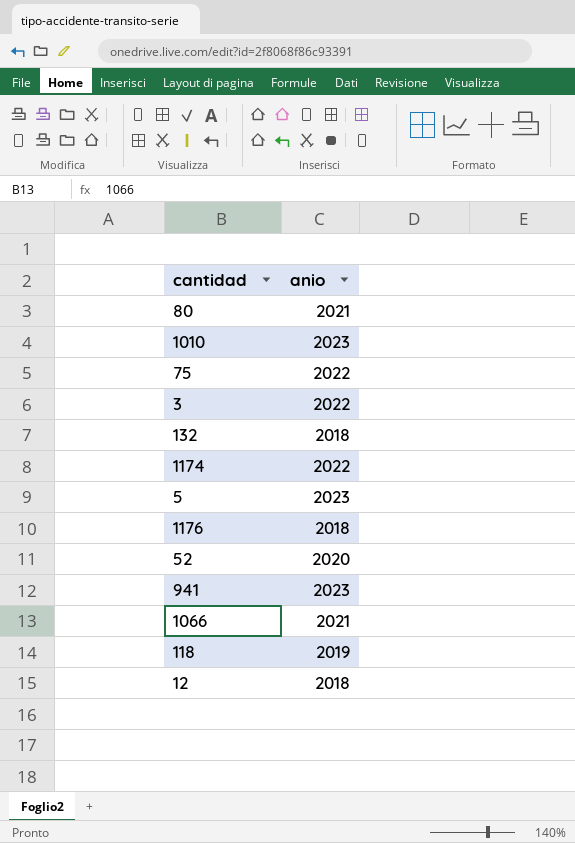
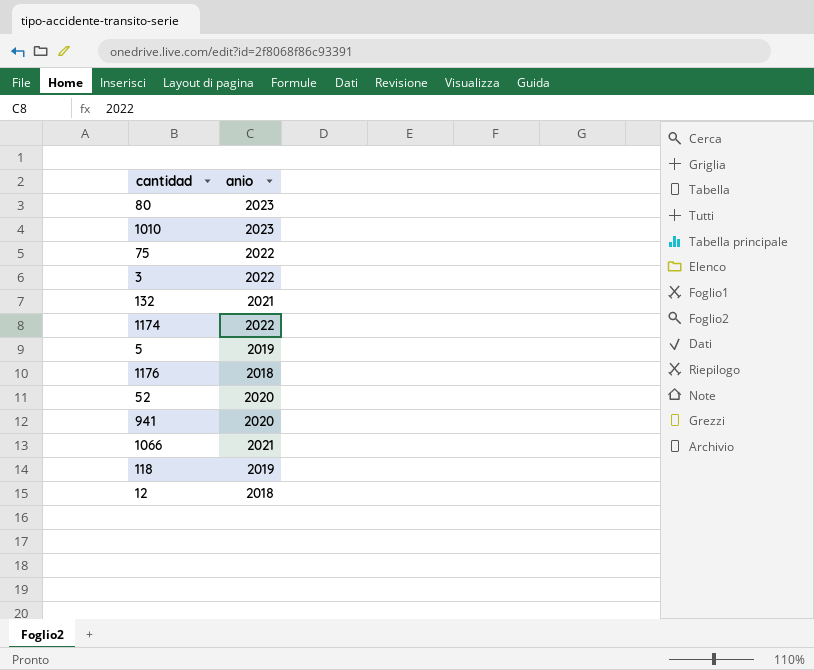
80 | anio: 2021 -> 2023
132 | anio: 2018 -> 2021
5 | anio: 2023 -> 2019
941 | anio: 2023 -> 2020

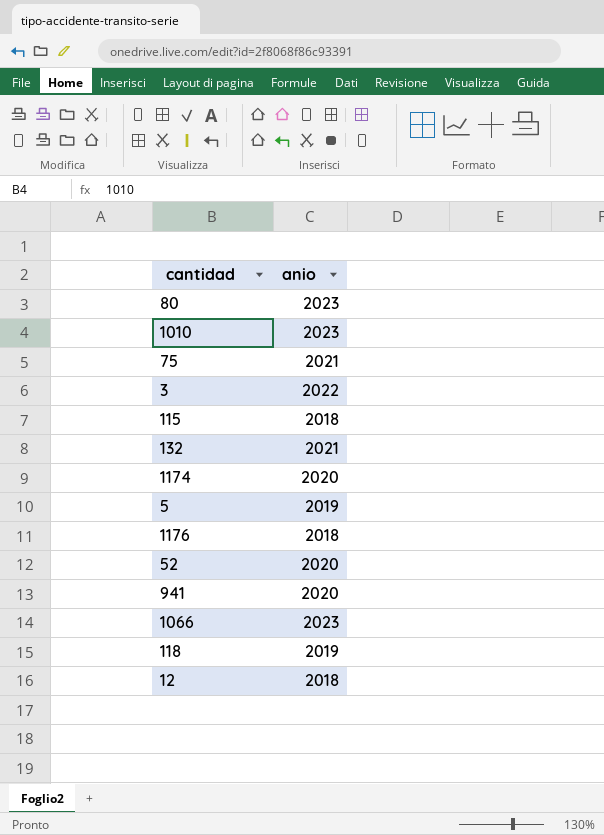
75 | anio: 2022 -> 2021
row 115: none -> 2018
1174 | anio: 2022 -> 2020
1066 | anio: 2021 -> 2023

